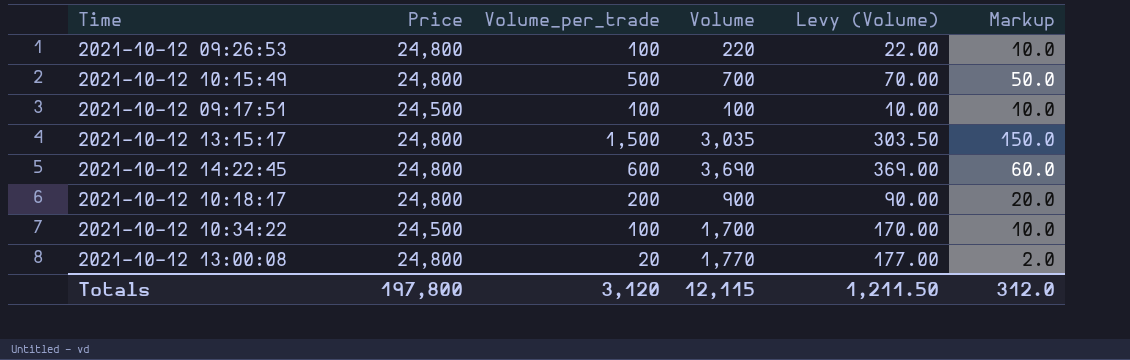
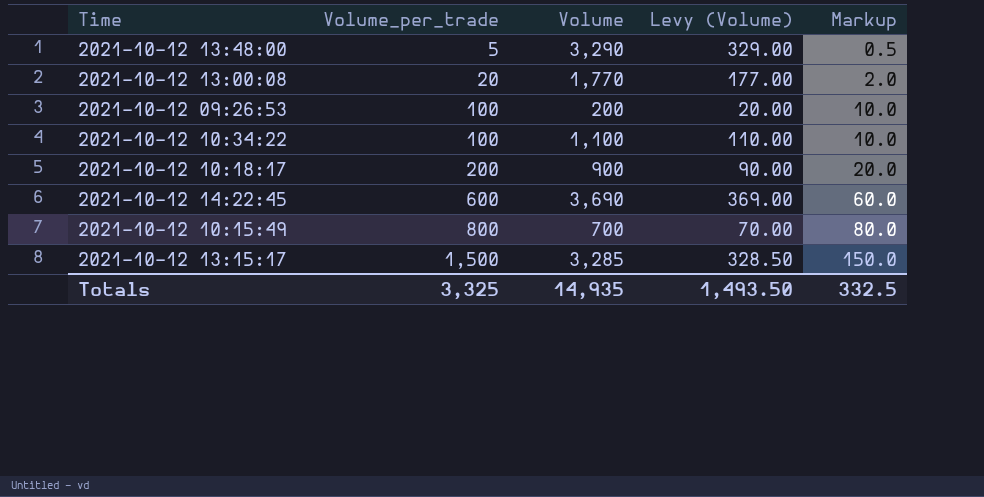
row order: none -> Volume_per_trade ascending
column Price | position: 2 -> none
row 2021-10-12 09:17:51: 24,500 | 100 | 100 | 10.00 | 10.0 -> none
row 2021-10-12 13:48:00: none -> 5 | 3,290 | 329.00 | 0.5
2021-10-12 09:26:53 | Volume: 220 -> 200
2021-10-12 09:26:53 | Levy (Volume): 22.00 -> 20.00
2021-10-12 10:34:22 | Volume: 1,700 -> 1,100
2021-10-12 10:34:22 | Levy (Volume): 170.00 -> 110.00
2021-10-12 10:15:49 | Volume_per_trade: 500 -> 800
2021-10-12 10:15:49 | Markup: 50.0 -> 80.0
2021-10-12 13:15:17 | Volume: 3,035 -> 3,285
2021-10-12 13:15:17 | Levy (Volume): 303.50 -> 328.50
Totals | Volume_per_trade: 3,120 -> 3,325
Totals | Volume: 12,115 -> 14,935
Totals | Levy (Volume): 1,211.50 -> 1,493.50
Totals | Markup: 312.0 -> 332.5

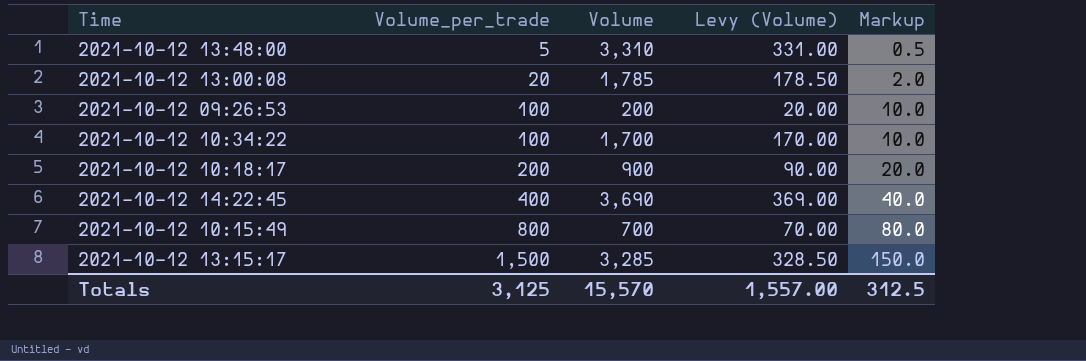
2021-10-12 13:48:00 | Volume: 3,290 -> 3,310
2021-10-12 13:48:00 | Levy (Volume): 329.00 -> 331.00
2021-10-12 13:00:08 | Volume: 1,770 -> 1,785
2021-10-12 13:00:08 | Levy (Volume): 177.00 -> 178.50
2021-10-12 10:34:22 | Volume: 1,100 -> 1,700
2021-10-12 10:34:22 | Levy (Volume): 110.00 -> 170.00
2021-10-12 14:22:45 | Volume_per_trade: 600 -> 400
2021-10-12 14:22:45 | Markup: 60.0 -> 40.0
Totals | Volume_per_trade: 3,325 -> 3,125
Totals | Volume: 14,935 -> 15,570
Totals | Levy (Volume): 1,493.50 -> 1,557.00
Totals | Markup: 332.5 -> 312.5

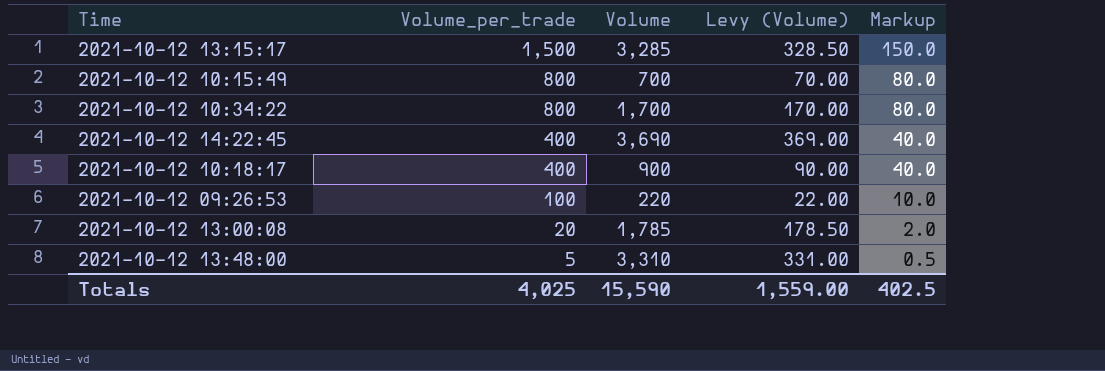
row order: Volume_per_trade ascending -> Volume_per_trade descending
2021-10-12 10:34:22 | Volume_per_trade: 100 -> 800
2021-10-12 10:34:22 | Markup: 10.0 -> 80.0
2021-10-12 10:18:17 | Volume_per_trade: 200 -> 400
2021-10-12 10:18:17 | Markup: 20.0 -> 40.0
2021-10-12 09:26:53 | Volume: 200 -> 220
2021-10-12 09:26:53 | Levy (Volume): 20.00 -> 22.00
Totals | Volume_per_trade: 3,125 -> 4,025
Totals | Volume: 15,570 -> 15,590
Totals | Levy (Volume): 1,557.00 -> 1,559.00
Totals | Markup: 312.5 -> 402.5

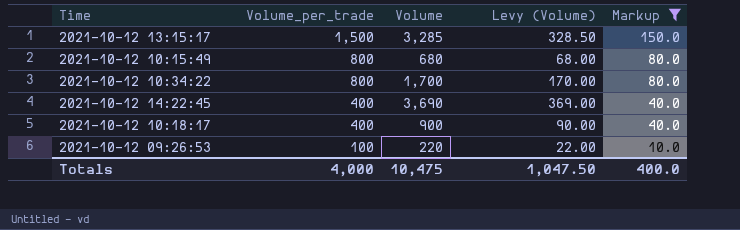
filter: none -> Markup >= 10.0
2021-10-12 10:15:49 | Volume: 700 -> 680
2021-10-12 10:15:49 | Levy (Volume): 70.00 -> 68.00
Totals | Volume_per_trade: 4,025 -> 4,000
Totals | Volume: 15,590 -> 10,475
Totals | Levy (Volume): 1,559.00 -> 1,047.50
Totals | Markup: 402.5 -> 400.0

